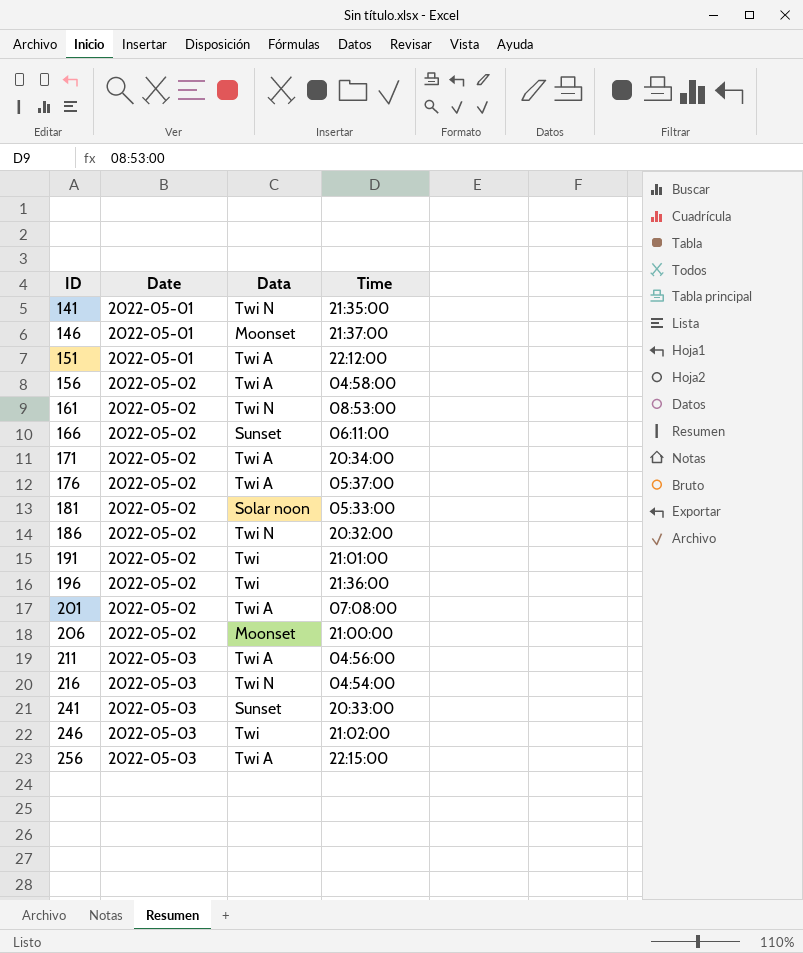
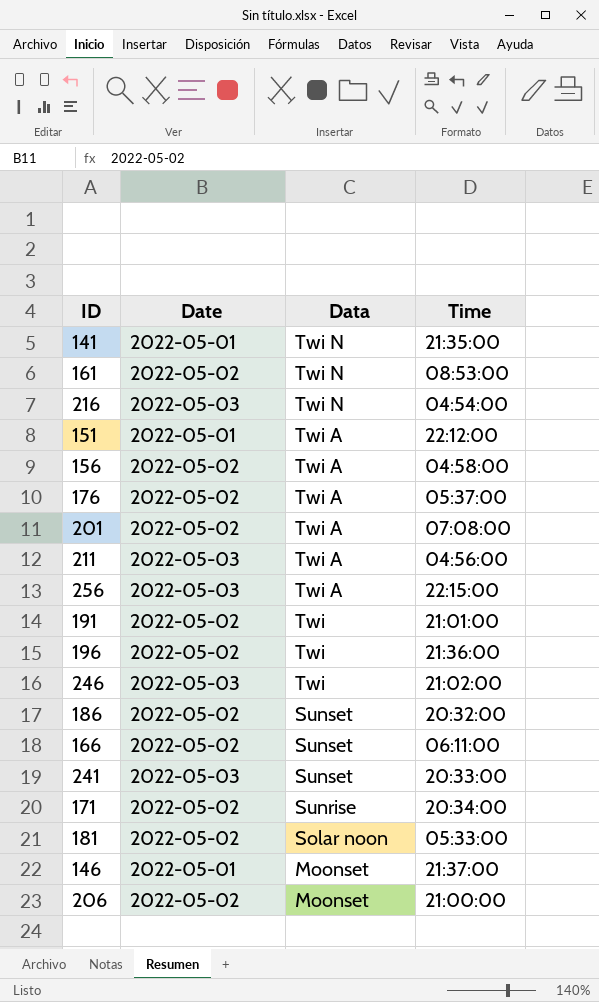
row order: ID ascending -> Data descending
186 | Data: Twi N -> Sunset
171 | Data: Twi A -> Sunrise

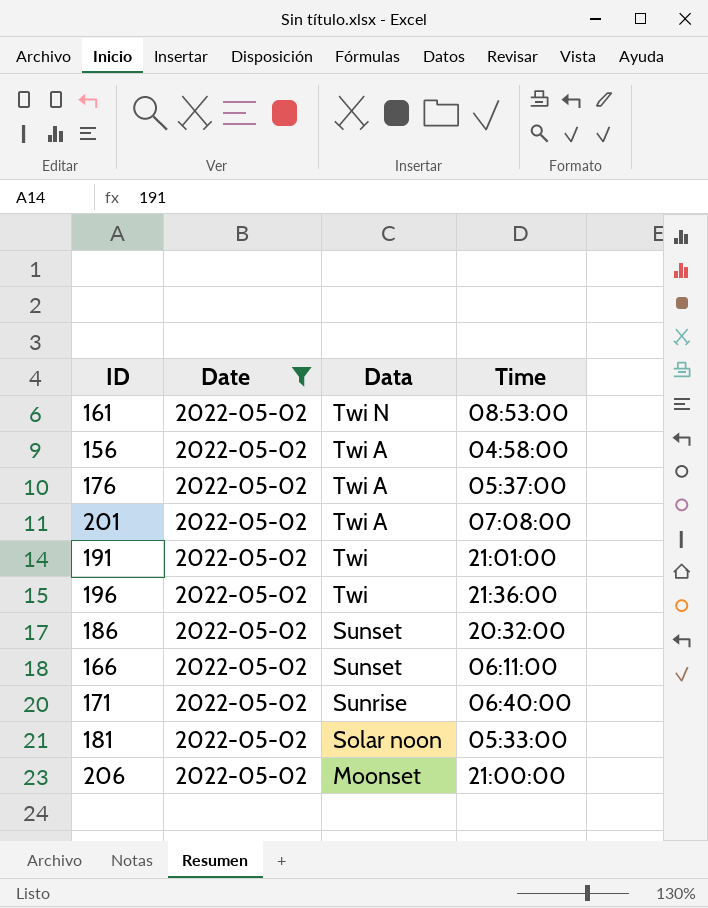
filter: none -> Date = 2022-05-02
171 | Time: 20:34:00 -> 06:40:00

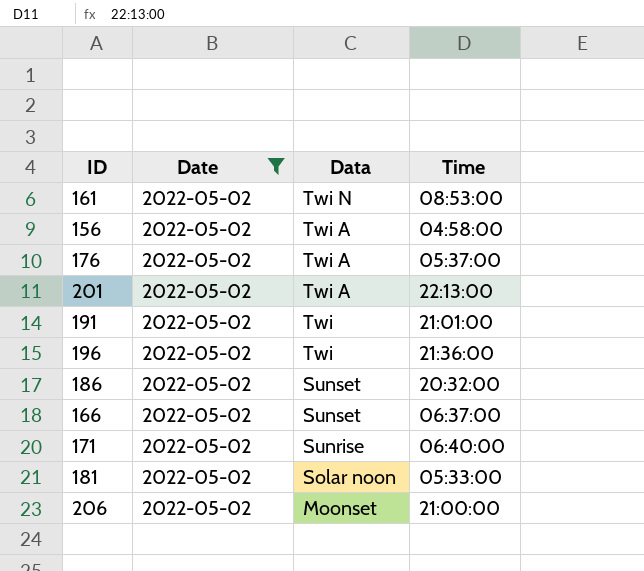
201 | Time: 07:08:00 -> 22:13:00
166 | Time: 06:11:00 -> 06:37:00

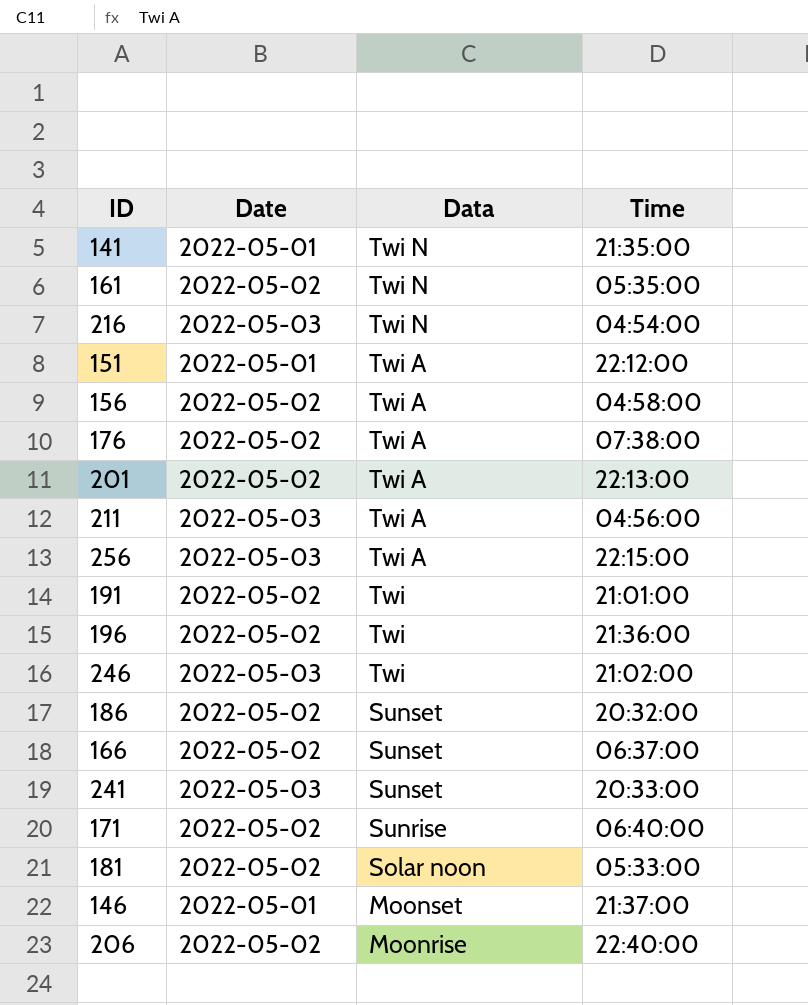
filter: Date = 2022-05-02 -> none
161 | Time: 08:53:00 -> 05:35:00
176 | Time: 05:37:00 -> 07:38:00
206 | Data: Moonset -> Moonrise
206 | Time: 21:00:00 -> 22:40:00

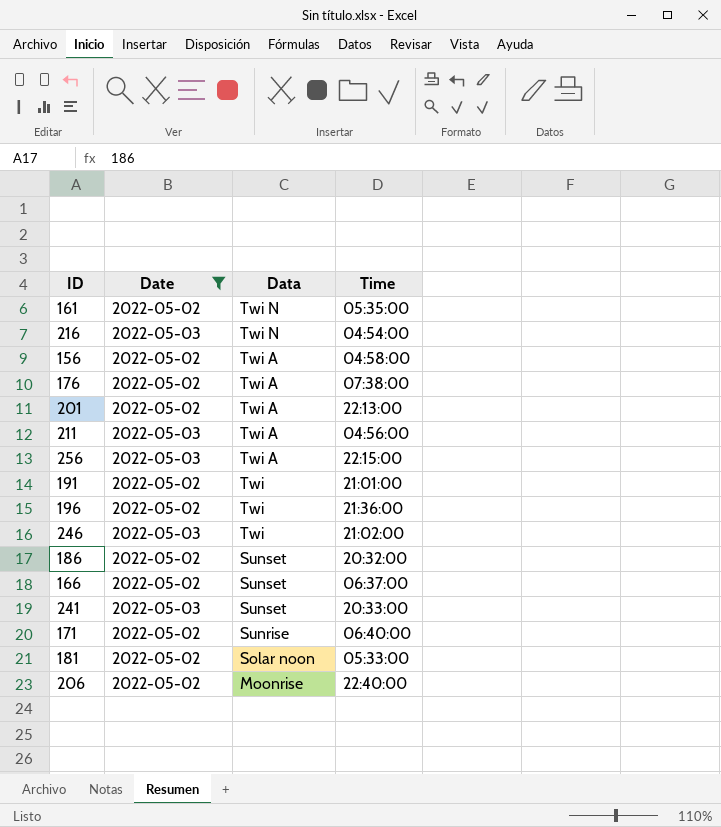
filter: none -> Date != 2022-05-01

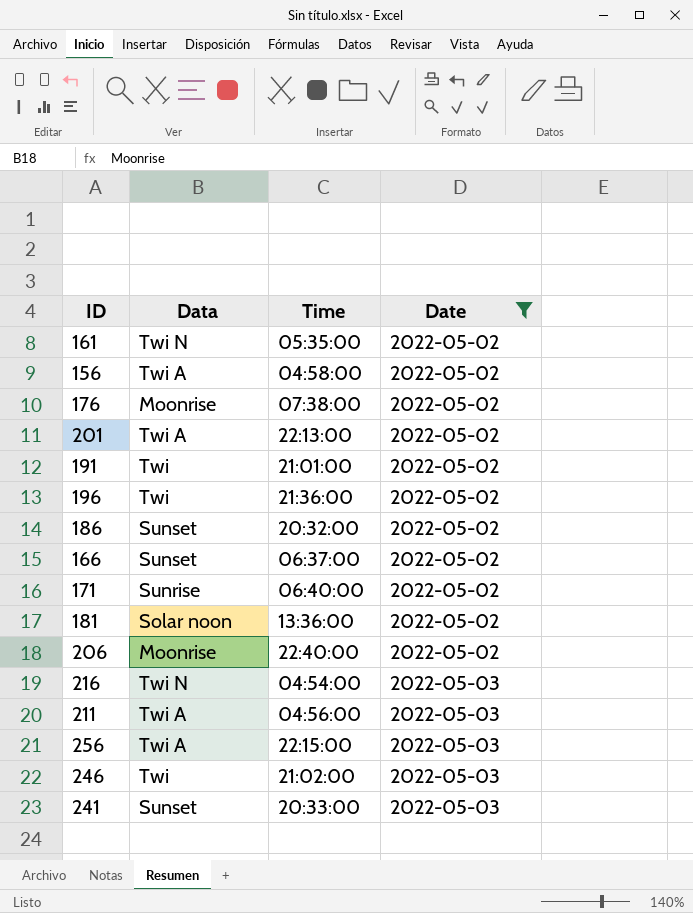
row order: Data descending -> Date ascending
column Date | position: 2 -> 4
176 | Data: Twi A -> Moonrise
181 | Time: 05:33:00 -> 13:36:00

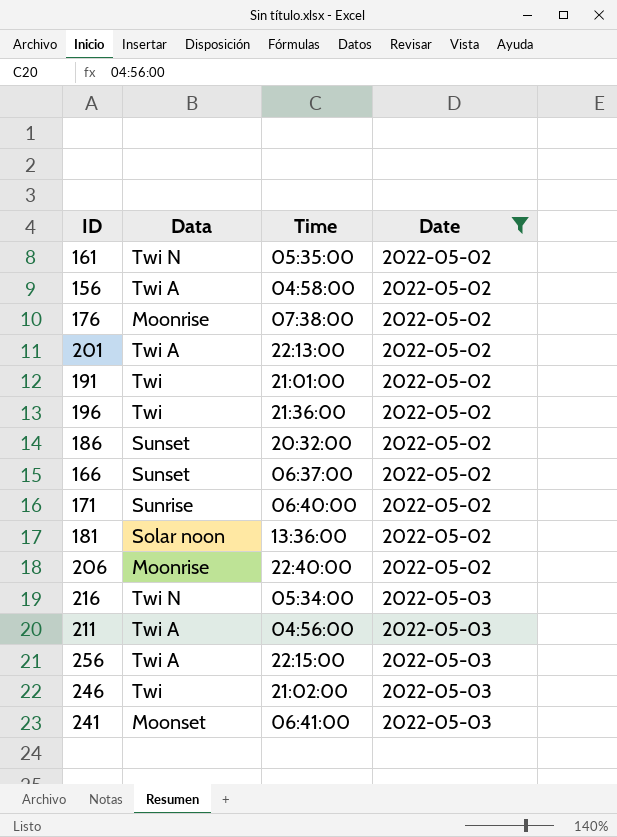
216 | Time: 04:54:00 -> 05:34:00
241 | Data: Sunset -> Moonset
241 | Time: 20:33:00 -> 06:41:00

